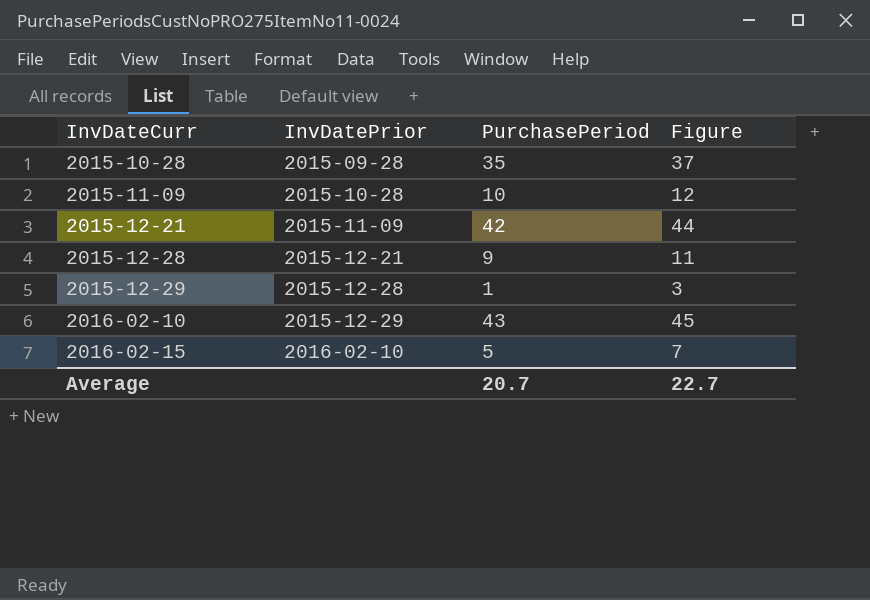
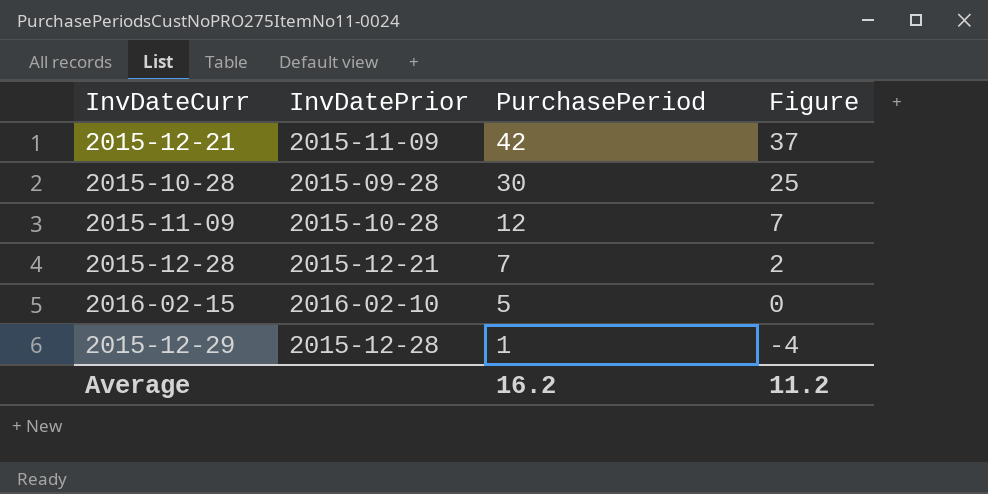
row order: InvDateCurr ascending -> PurchasePeriod descending
column Figure | formula: [PurchasePeriod] + 2 -> [PurchasePeriod] - 5
row 2016-02-10: 2015-12-29 | 43 | 45 -> none
2015-10-28 | PurchasePeriod: 35 -> 30
2015-11-09 | PurchasePeriod: 10 -> 12
2015-12-28 | PurchasePeriod: 9 -> 7
Average | PurchasePeriod: 20.7 -> 16.2
Average | Figure: 22.7 -> 11.2

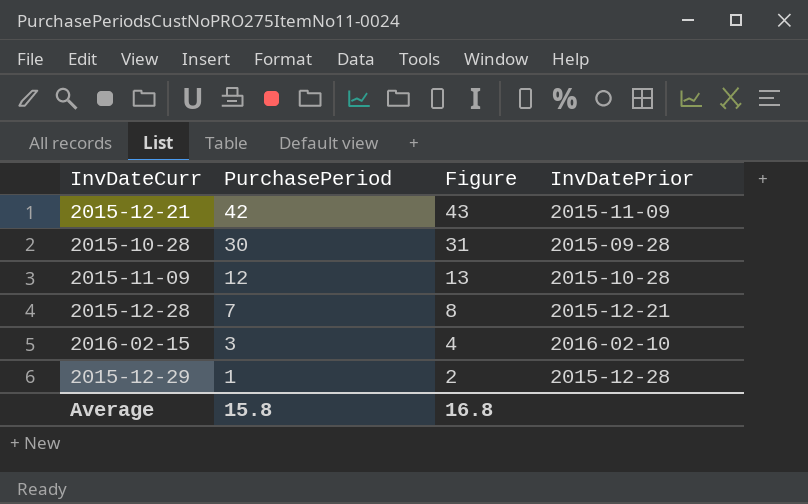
column Figure | formula: [PurchasePeriod] - 5 -> [PurchasePeriod] + 1
column InvDatePrior | position: 2 -> 4
2016-02-15 | PurchasePeriod: 5 -> 3
Average | PurchasePeriod: 16.2 -> 15.8
Average | Figure: 11.2 -> 16.8

